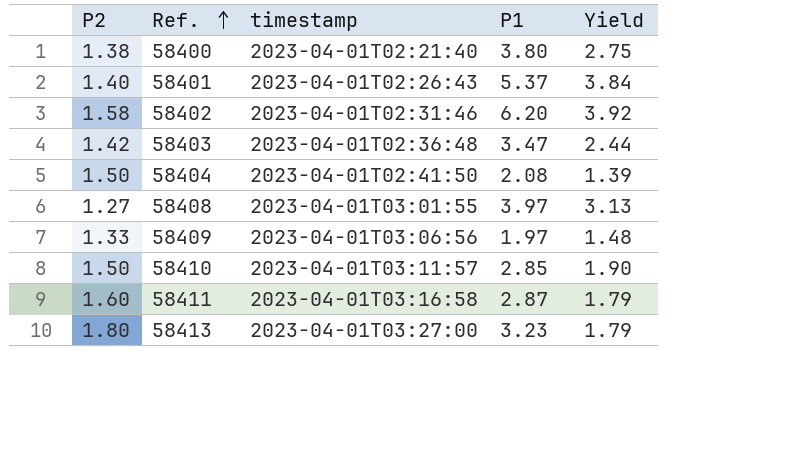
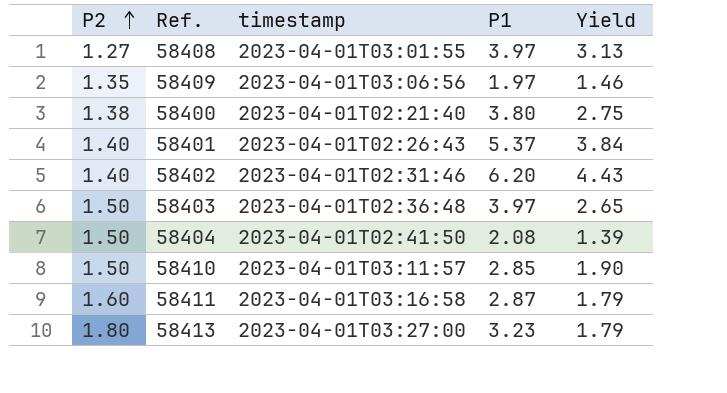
row order: Ref. ascending -> P2 ascending
58409 | P2: 1.33 -> 1.35
58409 | Yield: 1.48 -> 1.46
58402 | P2: 1.58 -> 1.40
58402 | Yield: 3.92 -> 4.43
58403 | P2: 1.42 -> 1.50
58403 | P1: 3.47 -> 3.97
58403 | Yield: 2.44 -> 2.65

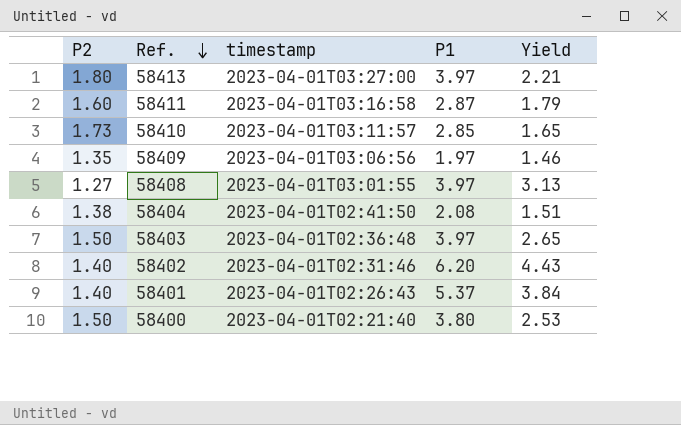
row order: P2 ascending -> Ref. descending
58413 | P1: 3.23 -> 3.97
58413 | Yield: 1.79 -> 2.21
58410 | P2: 1.50 -> 1.73
58410 | Yield: 1.90 -> 1.65
58404 | P2: 1.50 -> 1.38
58404 | Yield: 1.39 -> 1.51
58400 | P2: 1.38 -> 1.50
58400 | Yield: 2.75 -> 2.53

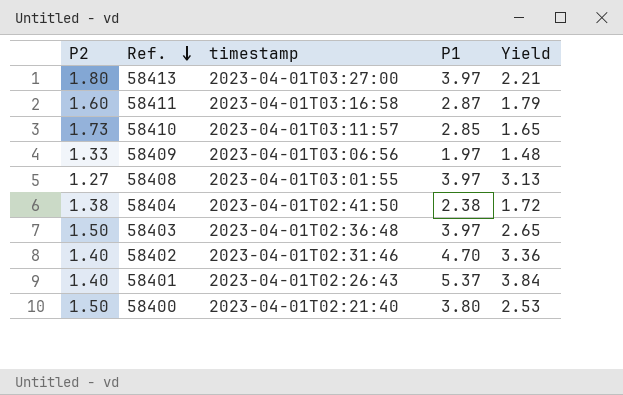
58409 | P2: 1.35 -> 1.33
58409 | Yield: 1.46 -> 1.48
58404 | P1: 2.08 -> 2.38
58404 | Yield: 1.51 -> 1.72
58402 | P1: 6.20 -> 4.70
58402 | Yield: 4.43 -> 3.36

